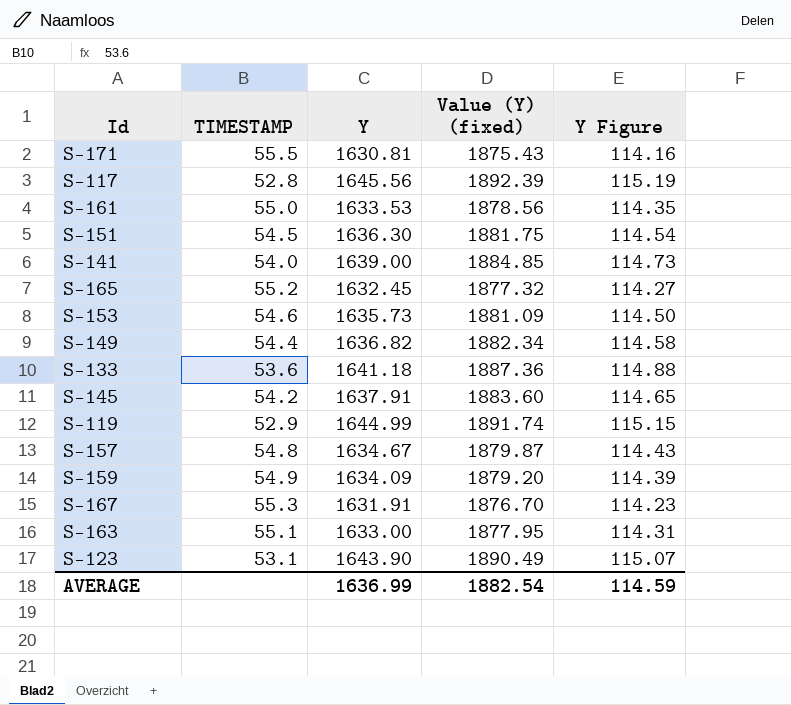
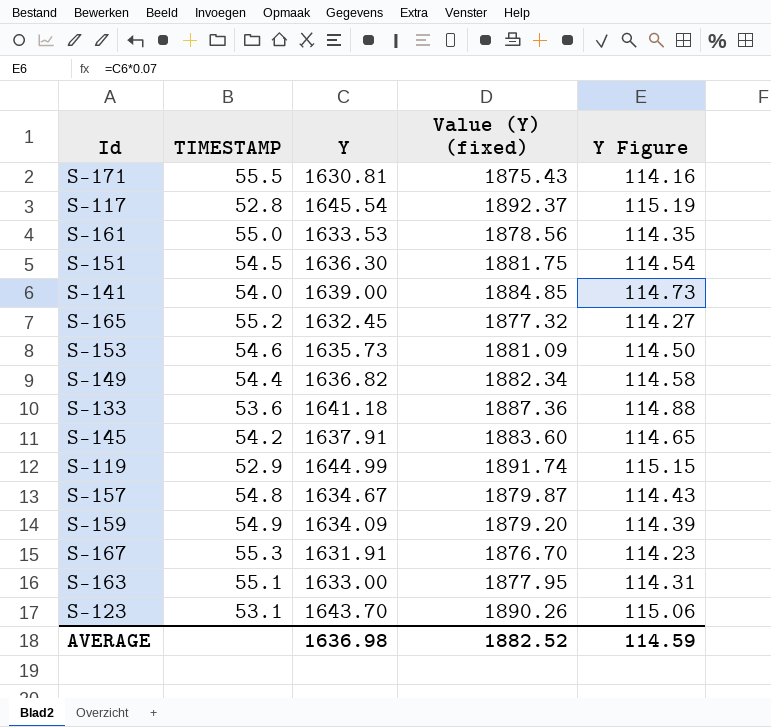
S-117 | Y: 1645.56 -> 1645.54
S-117 | Value (Y) (fixed): 1892.39 -> 1892.37
S-123 | Y: 1643.90 -> 1643.70
S-123 | Value (Y) (fixed): 1890.49 -> 1890.26
S-123 | Y Figure: 115.07 -> 115.06
AVERAGE | Y: 1636.99 -> 1636.98
AVERAGE | Value (Y) (fixed): 1882.54 -> 1882.52

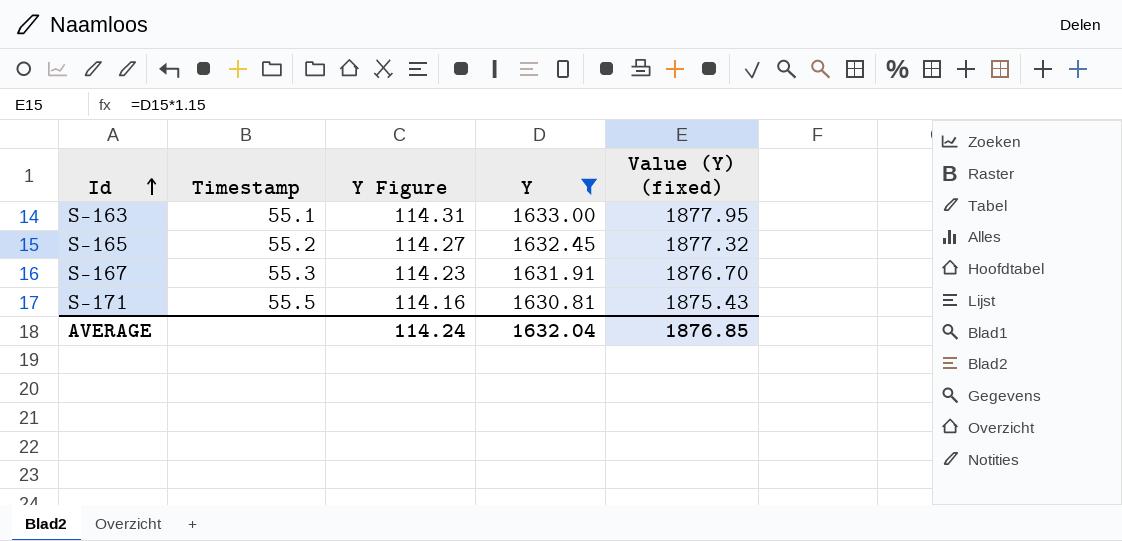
filter: none -> Y <= 1633.00
row order: none -> Id ascending
column name: TIMESTAMP -> Timestamp
column Y Figure | position: 5 -> 3
AVERAGE | Y Figure: 114.59 -> 114.24
AVERAGE | Y: 1636.98 -> 1632.04
AVERAGE | Value (Y) (fixed): 1882.52 -> 1876.85

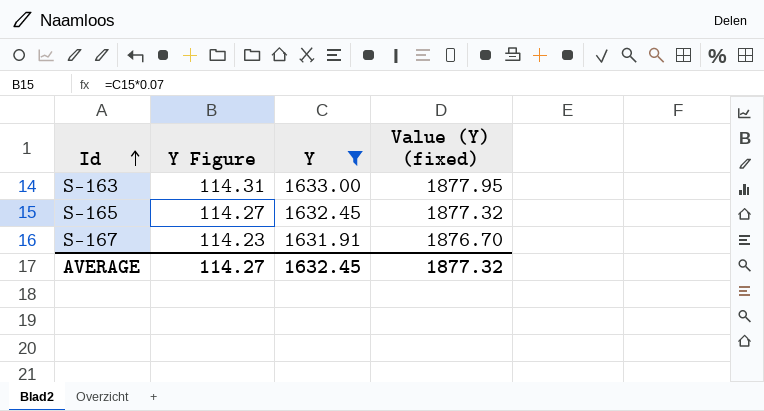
column Timestamp | position: 2 -> none
row S-171: 55.5 | 114.16 | 1630.81 | 1875.43 -> none
AVERAGE | Y Figure: 114.24 -> 114.27
AVERAGE | Y: 1632.04 -> 1632.45
AVERAGE | Value (Y) (fixed): 1876.85 -> 1877.32

